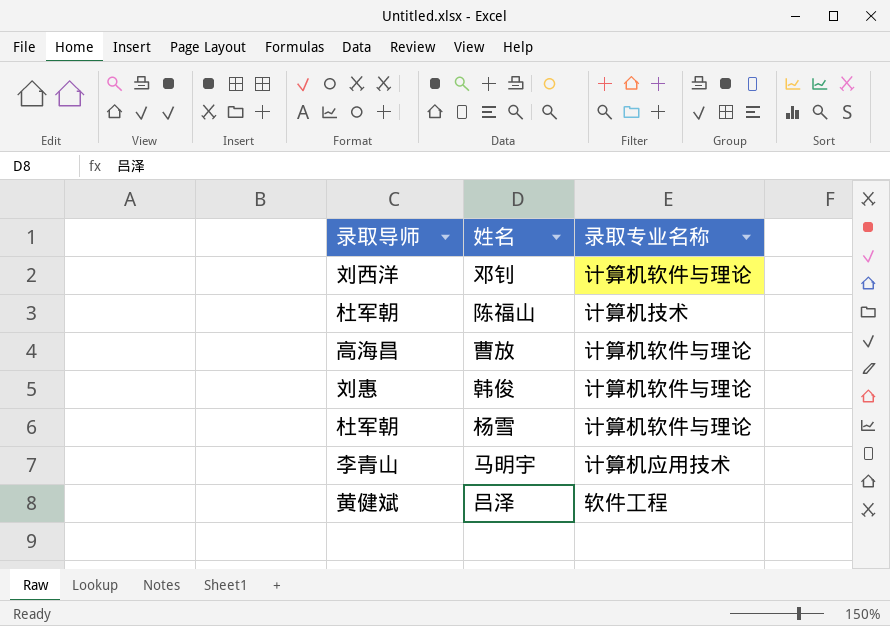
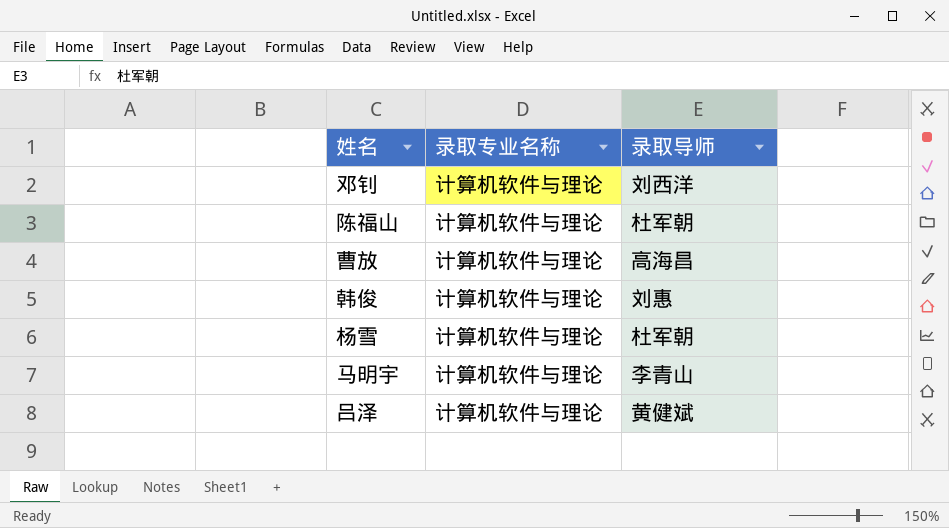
column 录取导师 | position: 1 -> 3
陈福山 | 录取专业名称: 计算机技术 -> 计算机软件与理论
马明宇 | 录取专业名称: 计算机应用技术 -> 计算机软件与理论
吕泽 | 录取专业名称: 软件工程 -> 计算机软件与理论

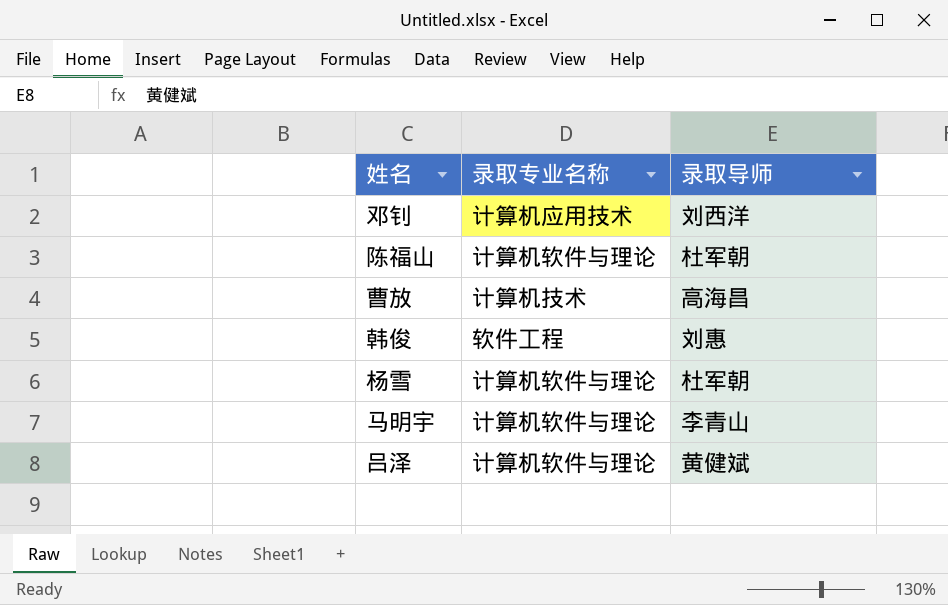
邓钊 | 录取专业名称: 计算机软件与理论 -> 计算机应用技术
曹放 | 录取专业名称: 计算机软件与理论 -> 计算机技术
韩俊 | 录取专业名称: 计算机软件与理论 -> 软件工程

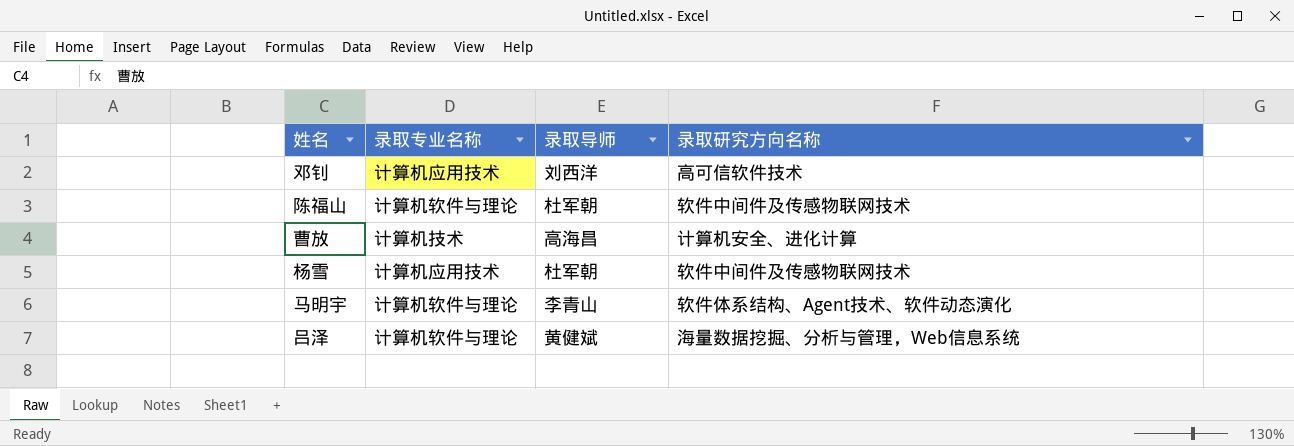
column 录取研究方向名称 | position: none -> 4
row 韩俊: 软件工程 | 刘惠 -> none
杨雪 | 录取专业名称: 计算机软件与理论 -> 计算机应用技术

